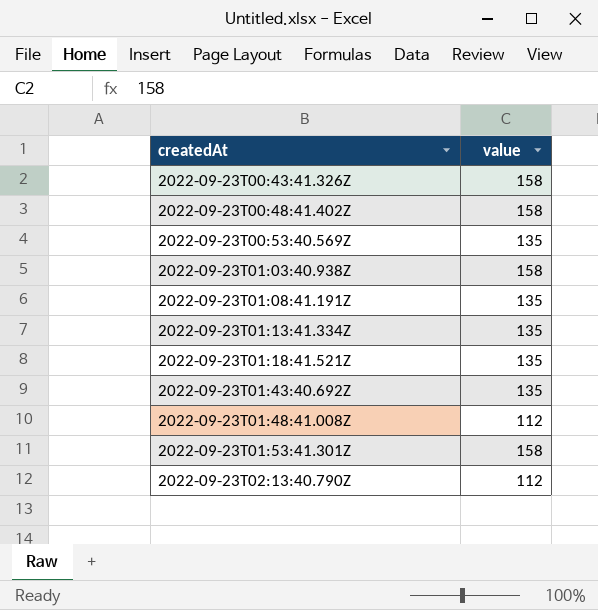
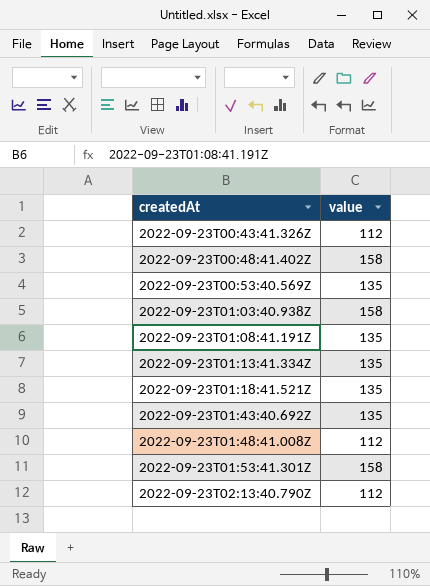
2022-09-23T00:43:41.326Z | value: 158 -> 112

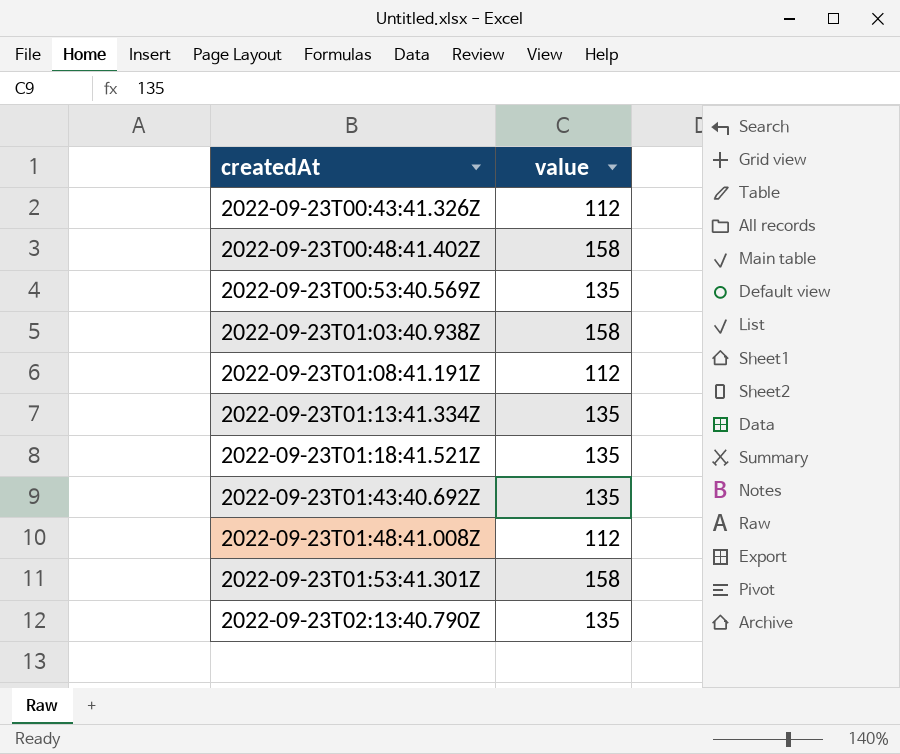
2022-09-23T01:08:41.191Z | value: 135 -> 112
2022-09-23T02:13:40.790Z | value: 112 -> 135

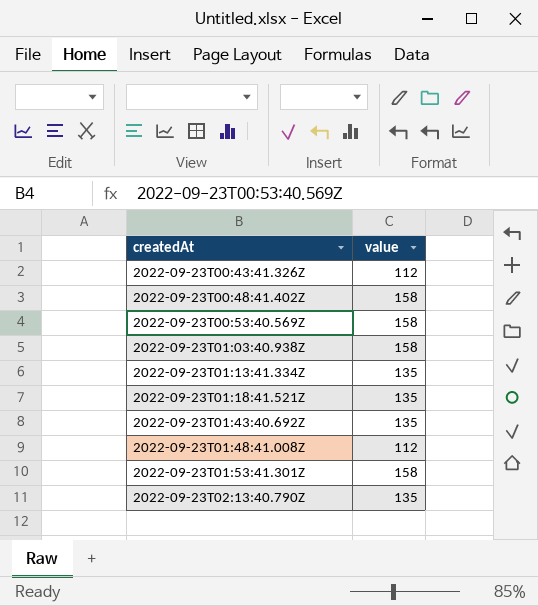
row 2022-09-23T01:08:41.191Z: 112 -> none
2022-09-23T00:53:40.569Z | value: 135 -> 158

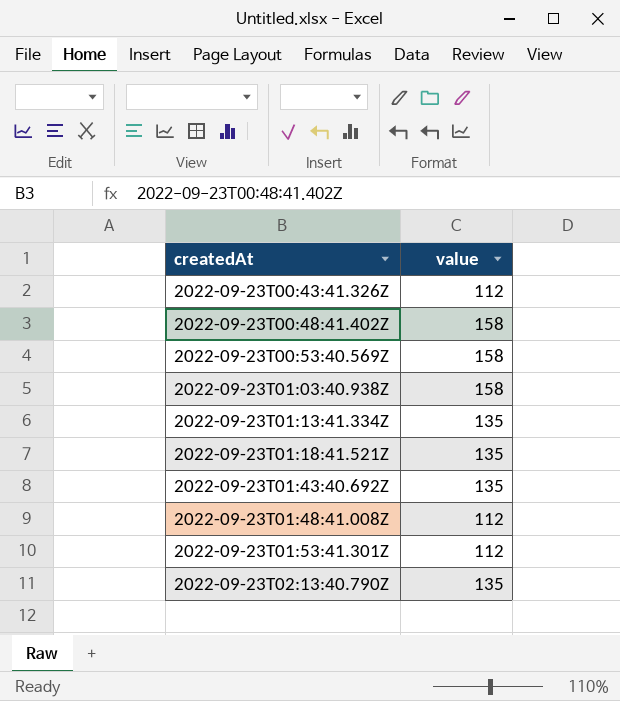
2022-09-23T01:53:41.301Z | value: 158 -> 112

